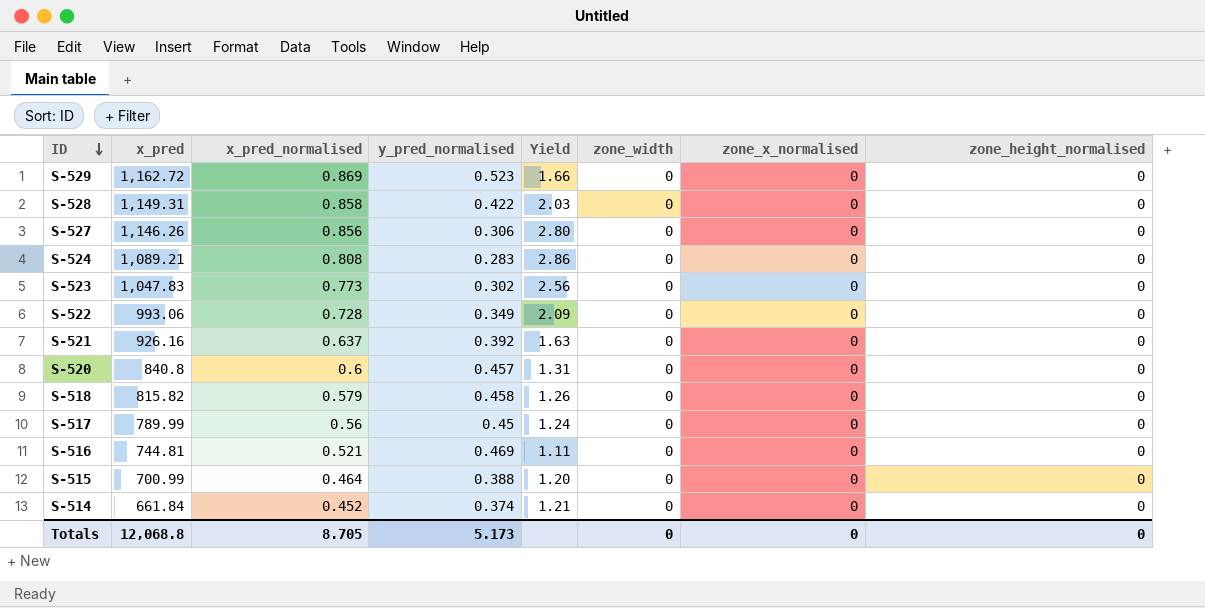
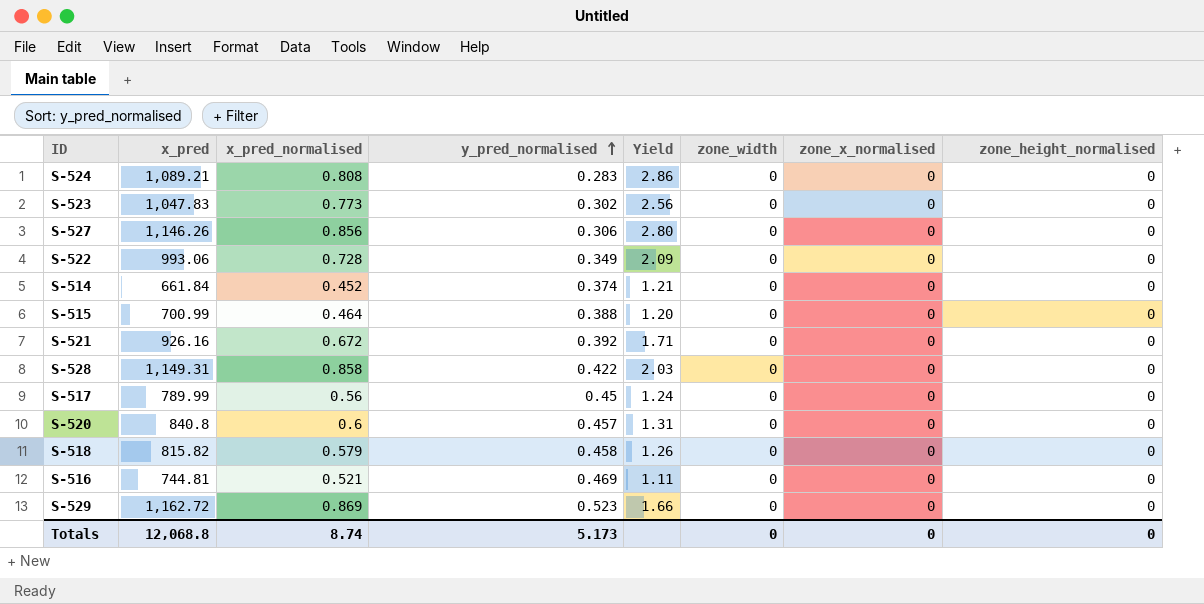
row order: ID descending -> y_pred_normalised ascending
S-521 | x_pred_normalised: 0.637 -> 0.672
S-521 | Yield: 1.63 -> 1.71
Totals | x_pred_normalised: 8.705 -> 8.74

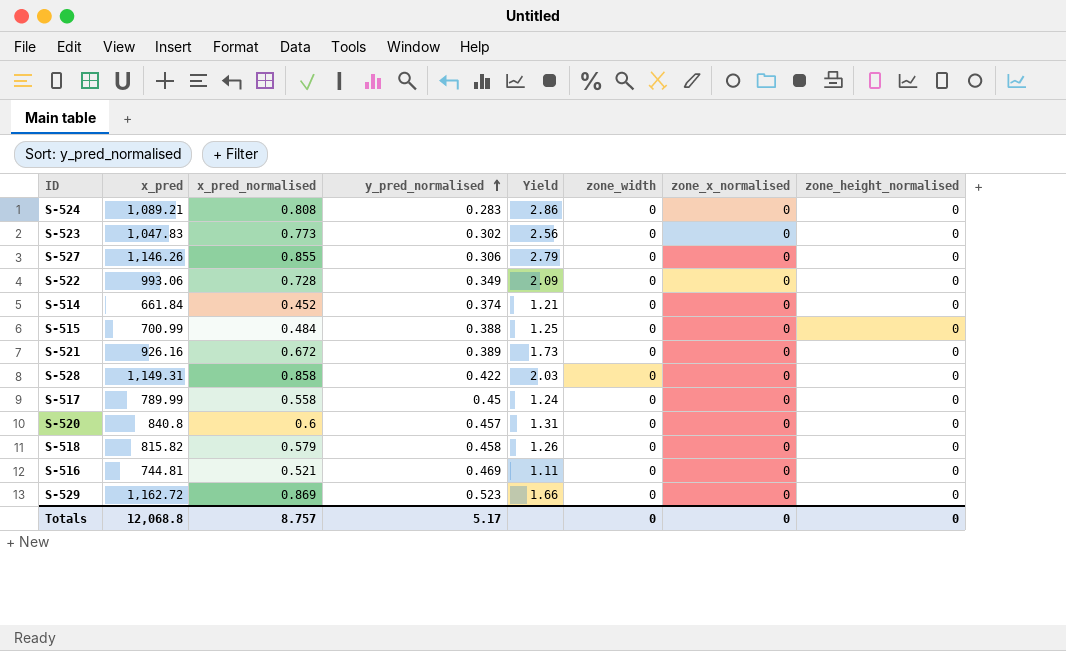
S-527 | x_pred_normalised: 0.856 -> 0.855
S-527 | Yield: 2.80 -> 2.79
S-515 | x_pred_normalised: 0.464 -> 0.484
S-515 | Yield: 1.20 -> 1.25
S-521 | y_pred_normalised: 0.392 -> 0.389
S-521 | Yield: 1.71 -> 1.73
S-517 | x_pred_normalised: 0.56 -> 0.558
Totals | x_pred_normalised: 8.74 -> 8.757
Totals | y_pred_normalised: 5.173 -> 5.17

